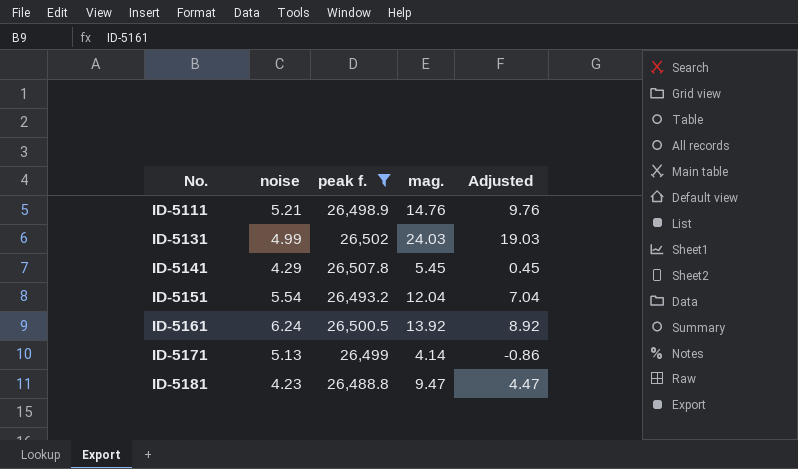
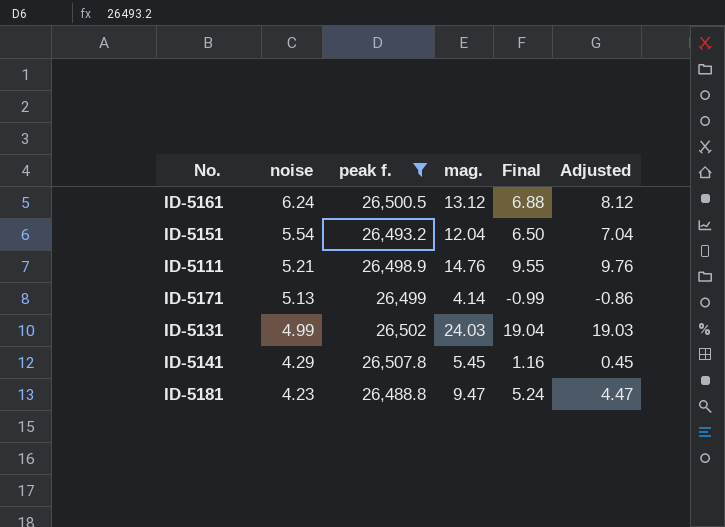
row order: No. ascending -> noise descending
column Final | formula: none -> [mag.] - [noise]
ID-5161 | mag.: 13.92 -> 13.12
ID-5161 | Adjusted: 8.92 -> 8.12

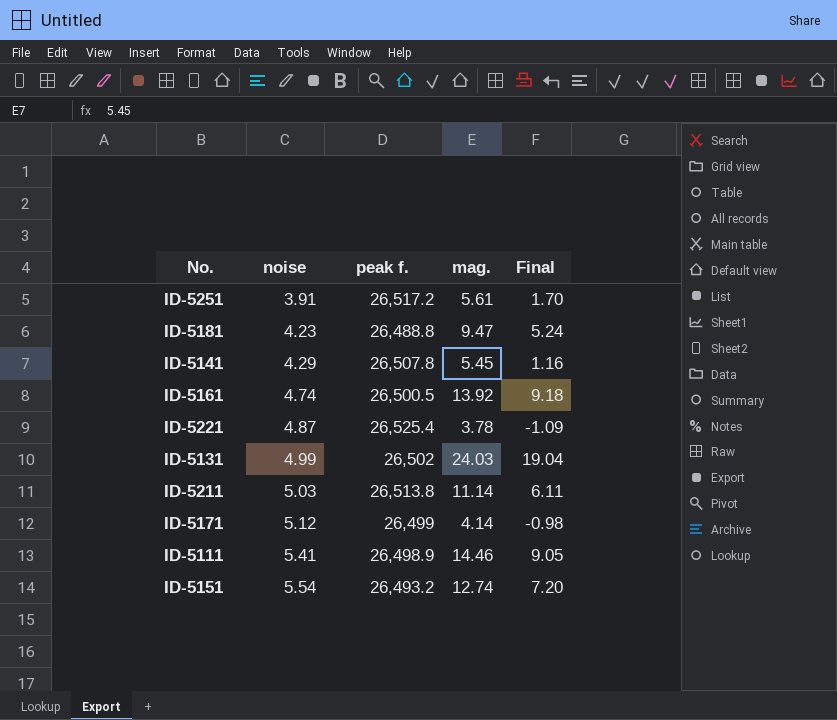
filter: peak f. <= 26,507.8 -> none
row order: noise descending -> noise ascending
column Adjusted | formula: [mag.] - 5 -> none
ID-5161 | noise: 6.24 -> 4.74
ID-5161 | mag.: 13.12 -> 13.92
ID-5161 | Final: 6.88 -> 9.18
ID-5171 | noise: 5.13 -> 5.12
ID-5171 | Final: -0.99 -> -0.98
ID-5111 | noise: 5.21 -> 5.41
ID-5111 | mag.: 14.76 -> 14.46
ID-5111 | Final: 9.55 -> 9.05
ID-5151 | mag.: 12.04 -> 12.74
ID-5151 | Final: 6.50 -> 7.20

